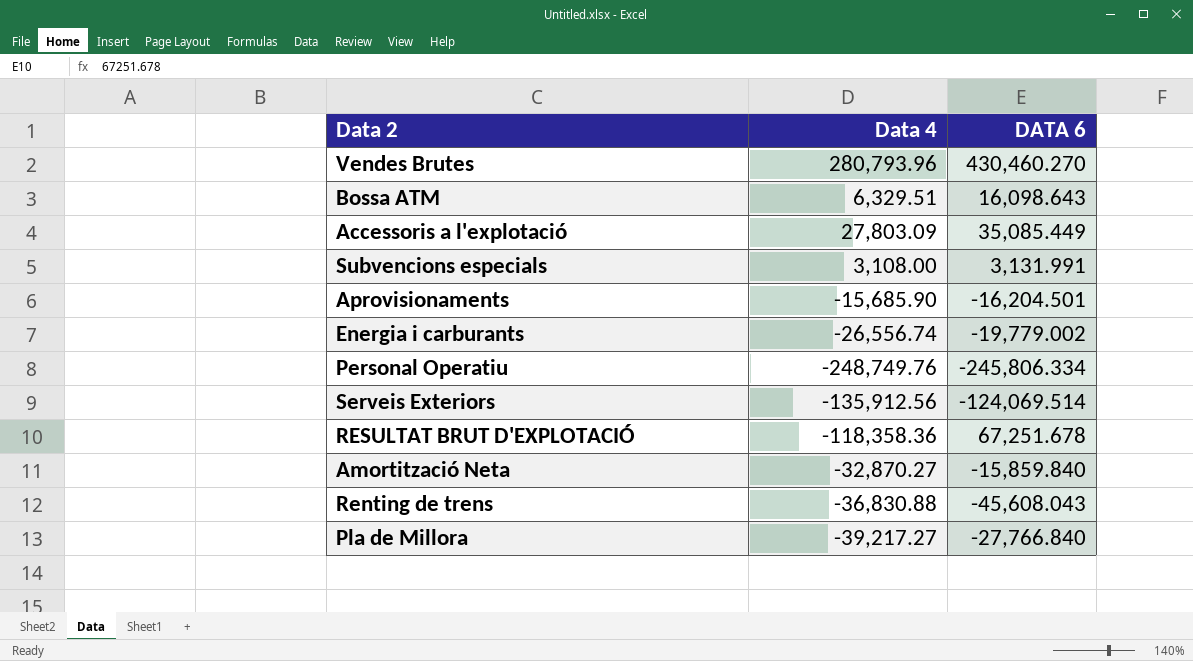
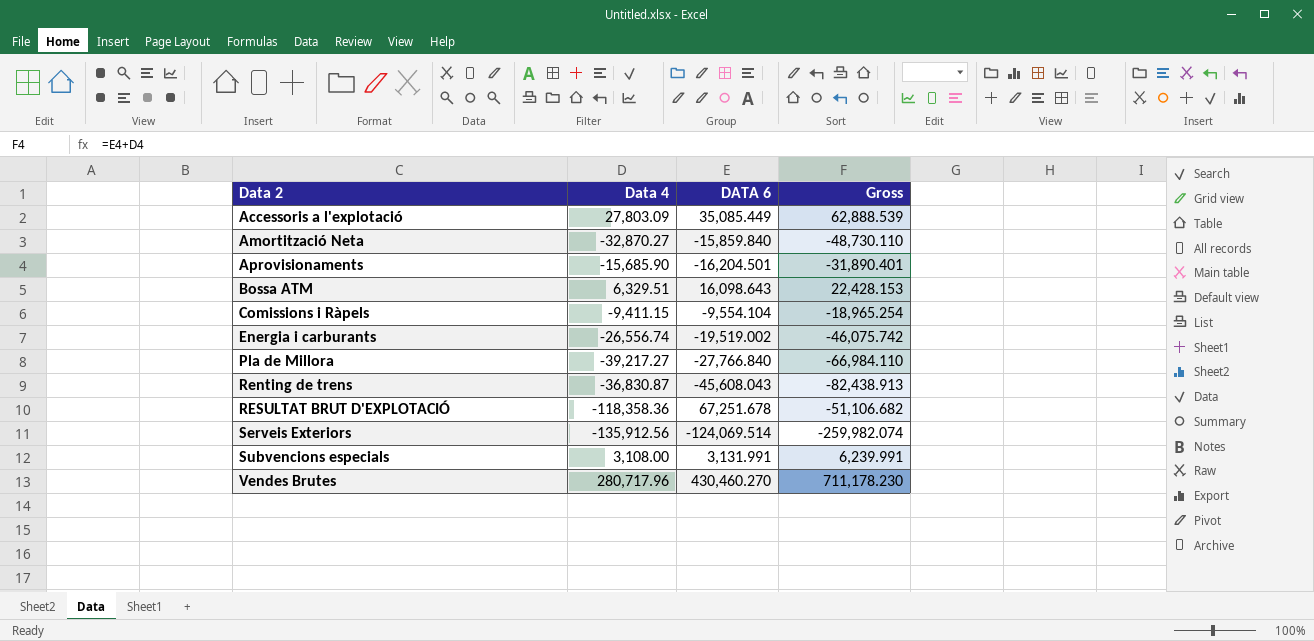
row order: none -> Data 2 ascending
column Gross | formula: none -> [Data 4] + [DATA 6]
row Personal Operatiu: -248,749.76 | -245,806.334 -> none
row Comissions i Ràpels: none -> -9,411.15 | -9,554.104 | -18,965.254
Energia i carburants | DATA 6: -19,779.002 -> -19,519.002
Renting de trens | Data 4: -36,830.88 -> -36,830.87
Vendes Brutes | Data 4: 280,793.96 -> 280,717.96

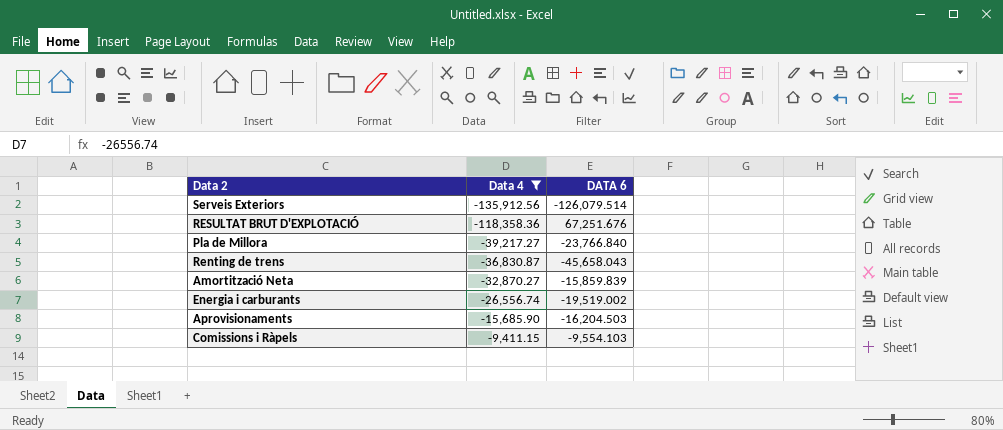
filter: none -> Data 4 <= -9,411.15
row order: Data 2 ascending -> Data 4 ascending
column Gross | formula: [Data 4] + [DATA 6] -> none
Serveis Exteriors | DATA 6: -124,069.514 -> -126,079.514
RESULTAT BRUT D'EXPLOTACIÓ | DATA 6: 67,251.678 -> 67,251.676
Pla de Millora | DATA 6: -27,766.840 -> -23,766.840
Renting de trens | DATA 6: -45,608.043 -> -45,658.043
Amortització Neta | DATA 6: -15,859.840 -> -15,859.839
Aprovisionaments | DATA 6: -16,204.501 -> -16,204.503
Comissions i Ràpels | DATA 6: -9,554.104 -> -9,554.103

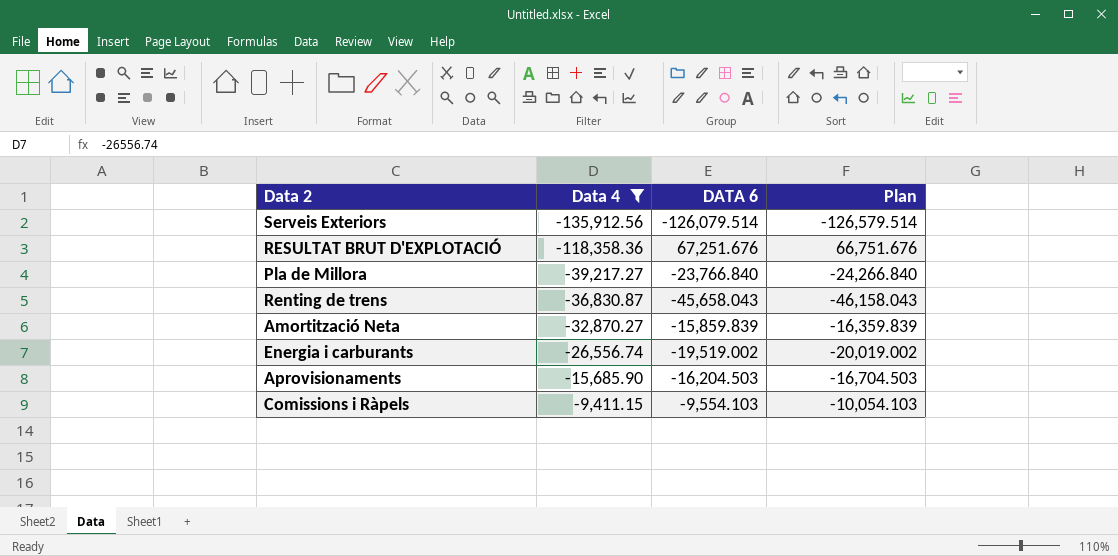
column Plan | formula: none -> [DATA 6] - 500

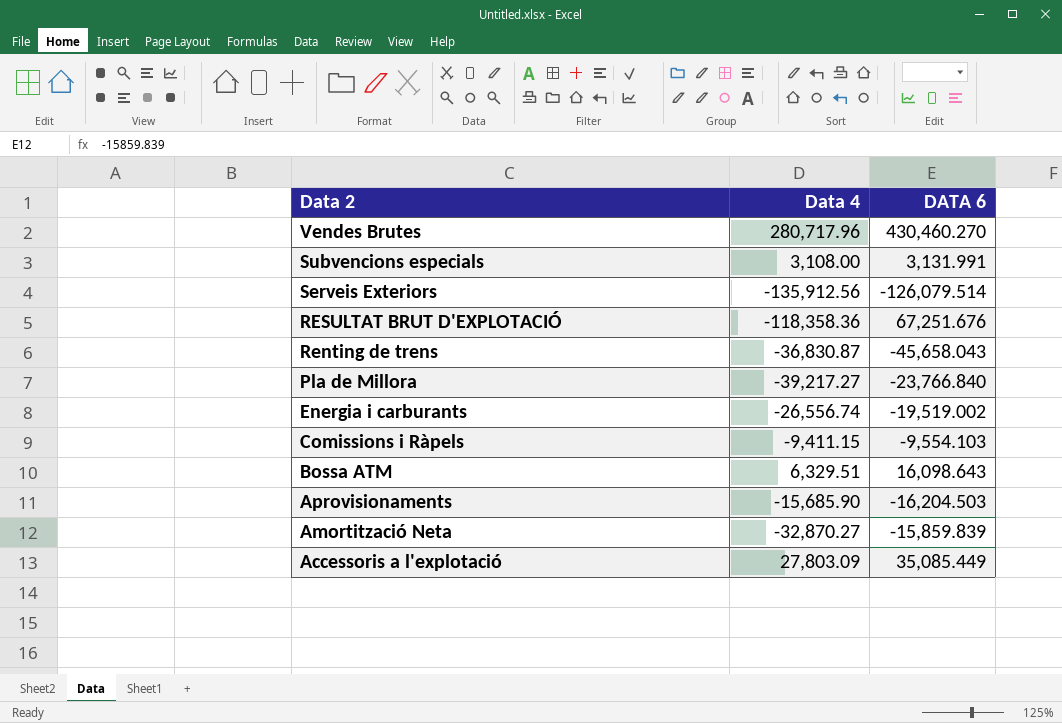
filter: Data 4 <= -9,411.15 -> none
row order: Data 4 ascending -> Data 2 descending
column Plan | formula: [DATA 6] - 500 -> none

